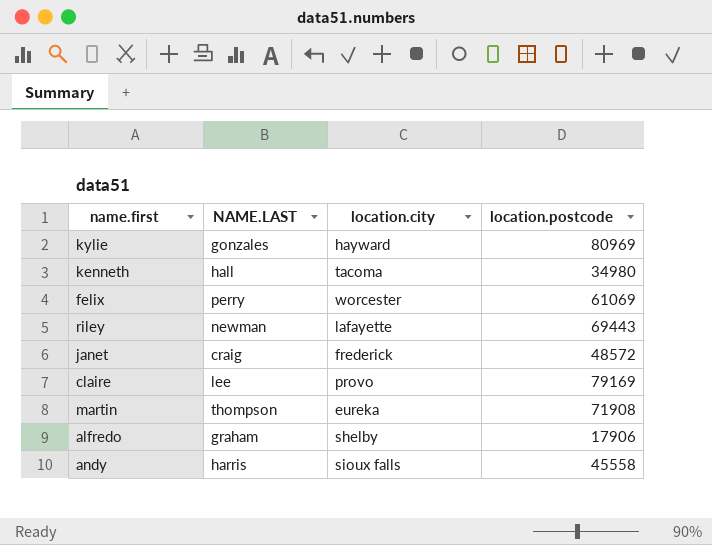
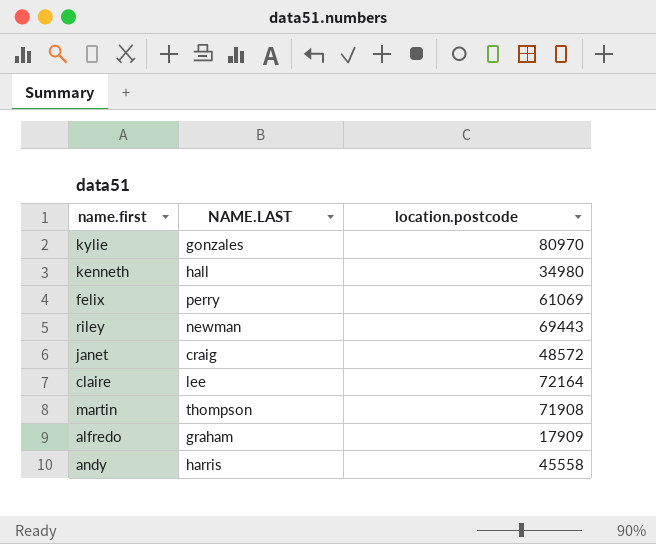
column location.city | position: 3 -> none
kylie | location.postcode: 80969 -> 80970
claire | location.postcode: 79169 -> 72164
alfredo | location.postcode: 17906 -> 17909

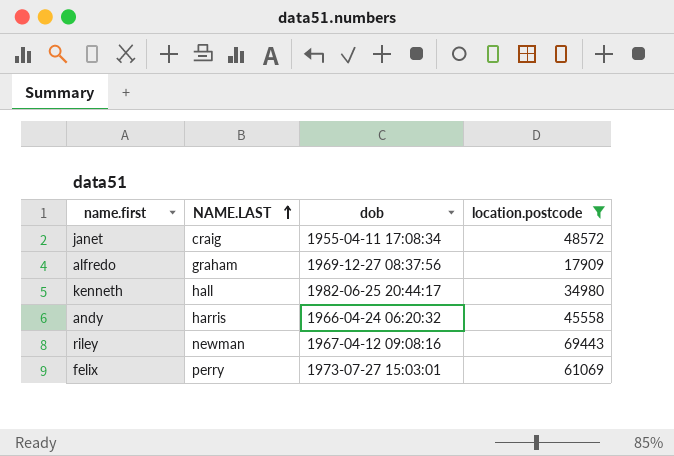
filter: none -> location.postcode <= 69443
row order: none -> NAME.LAST ascending
column dob | position: none -> 3

